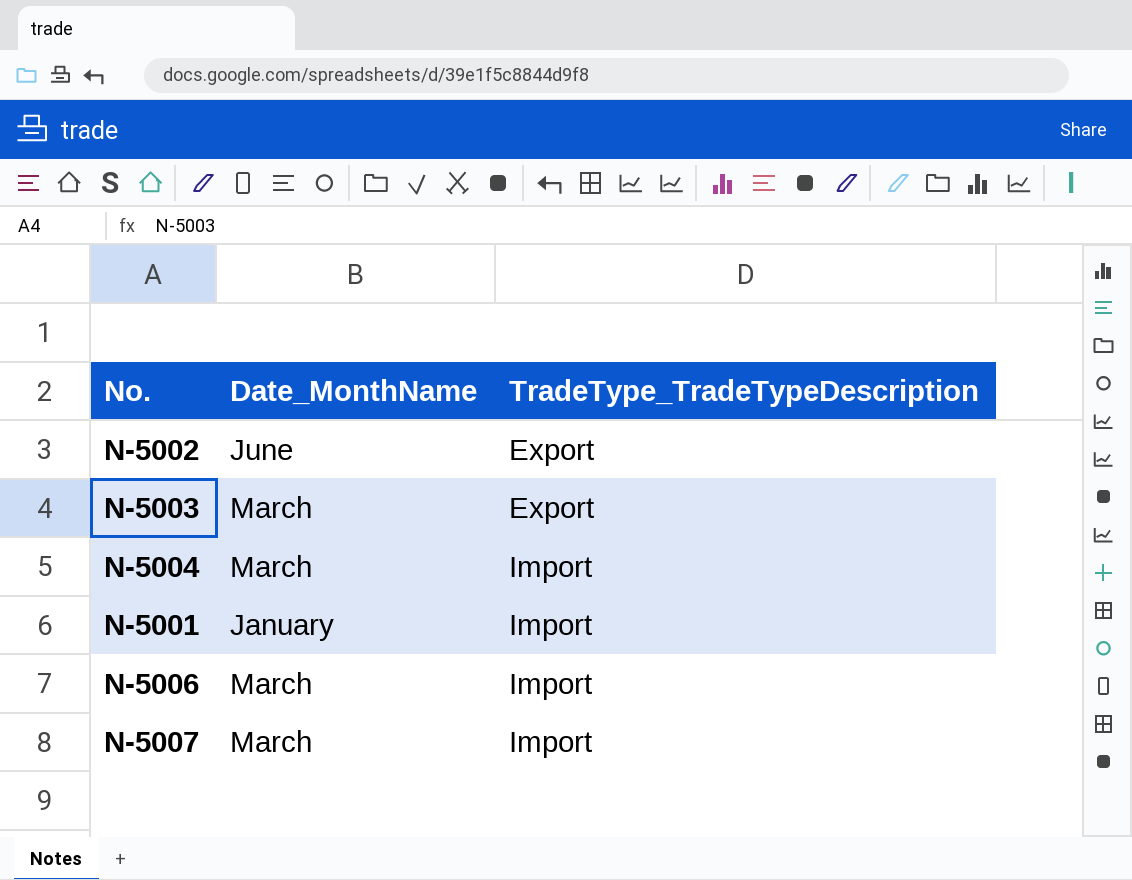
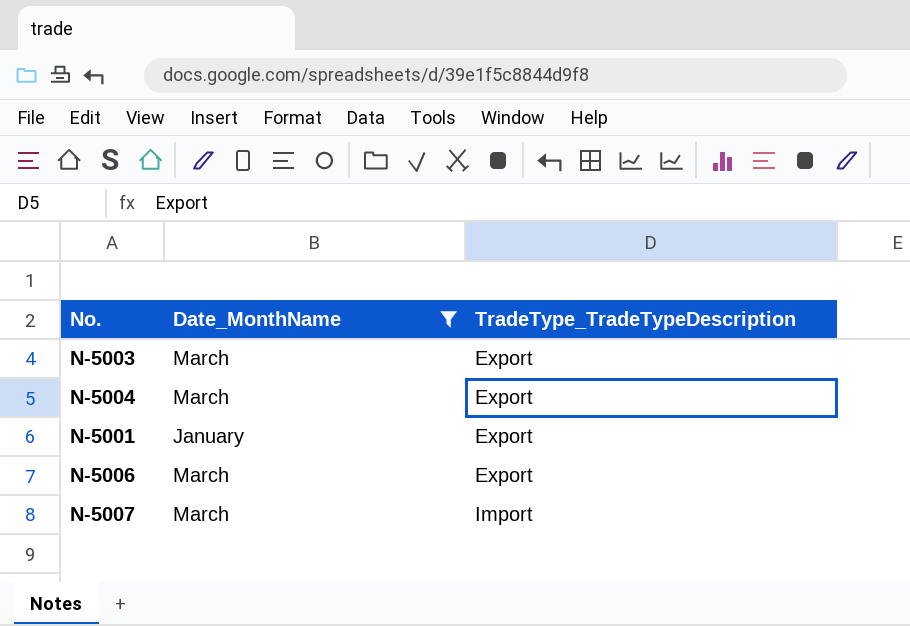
filter: none -> Date_MonthName != June
N-5004 | TradeType_TradeTypeDescription: Import -> Export
N-5001 | TradeType_TradeTypeDescription: Import -> Export
N-5006 | TradeType_TradeTypeDescription: Import -> Export

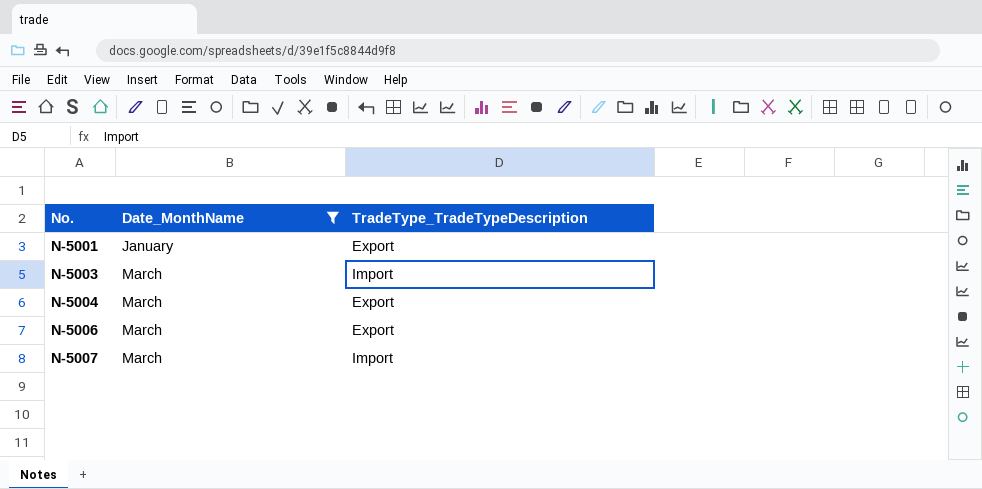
row order: TradeType_TradeTypeDescription ascending -> No. ascending
N-5003 | TradeType_TradeTypeDescription: Export -> Import

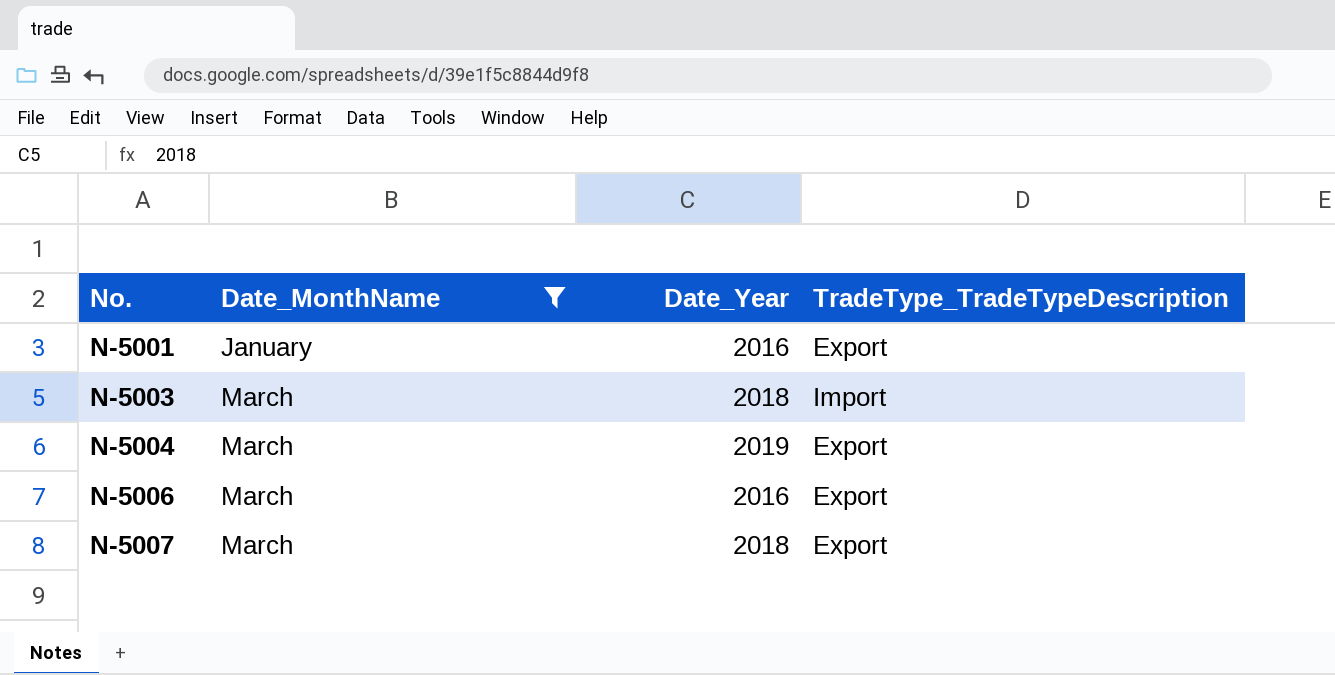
column Date_Year | position: none -> 3
N-5007 | TradeType_TradeTypeDescription: Import -> Export

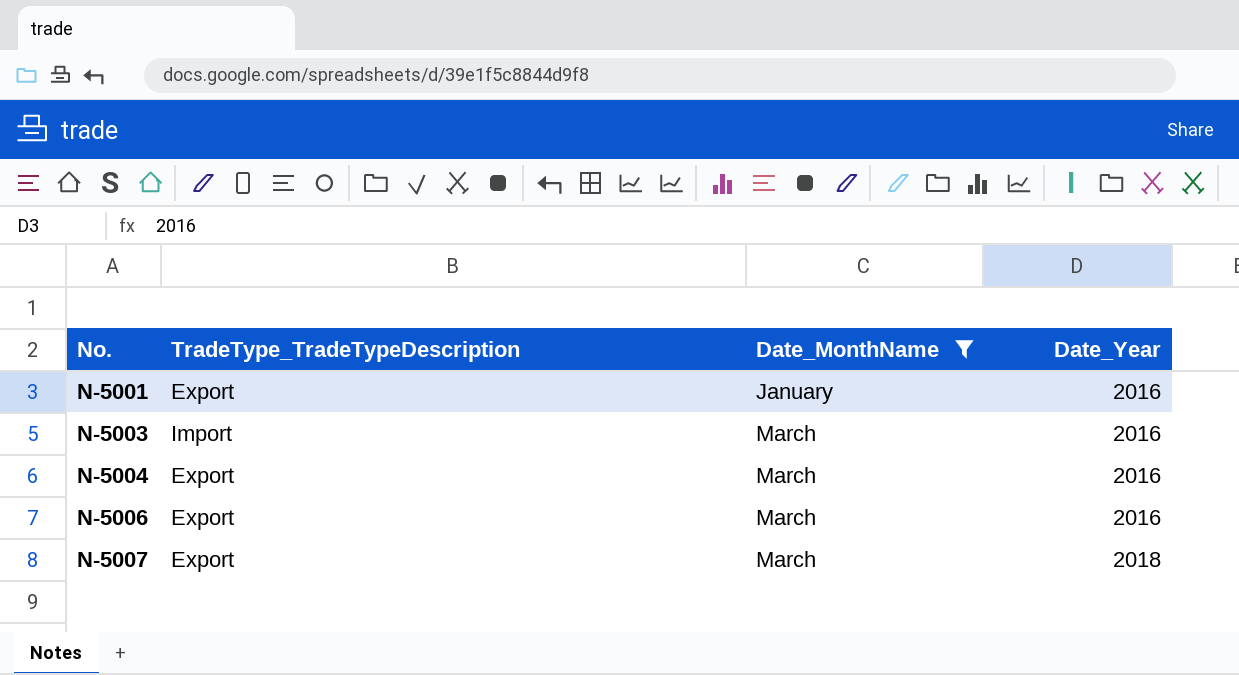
column TradeType_TradeTypeDescription | position: 4 -> 2
N-5003 | Date_Year: 2018 -> 2016
N-5004 | Date_Year: 2019 -> 2016

